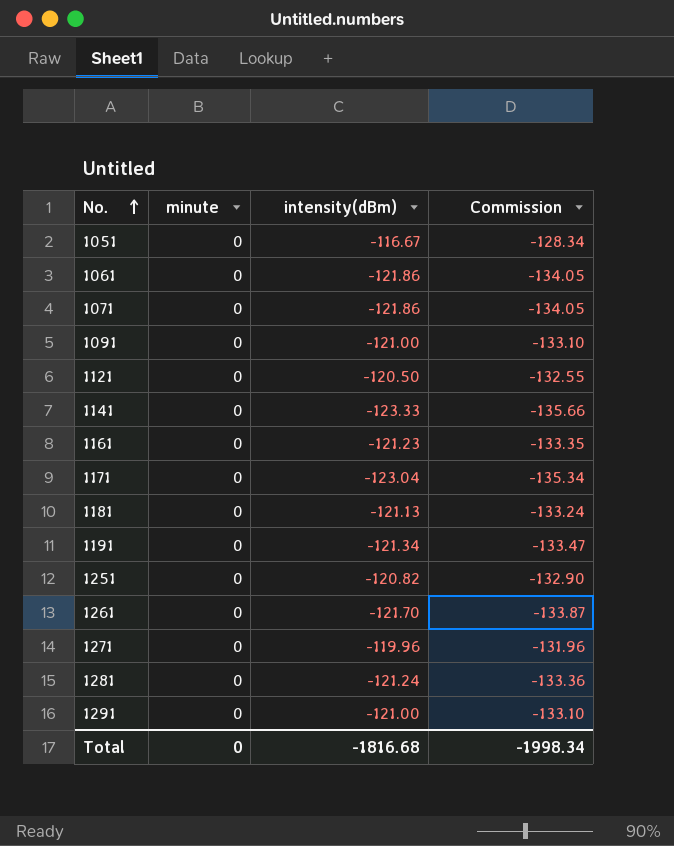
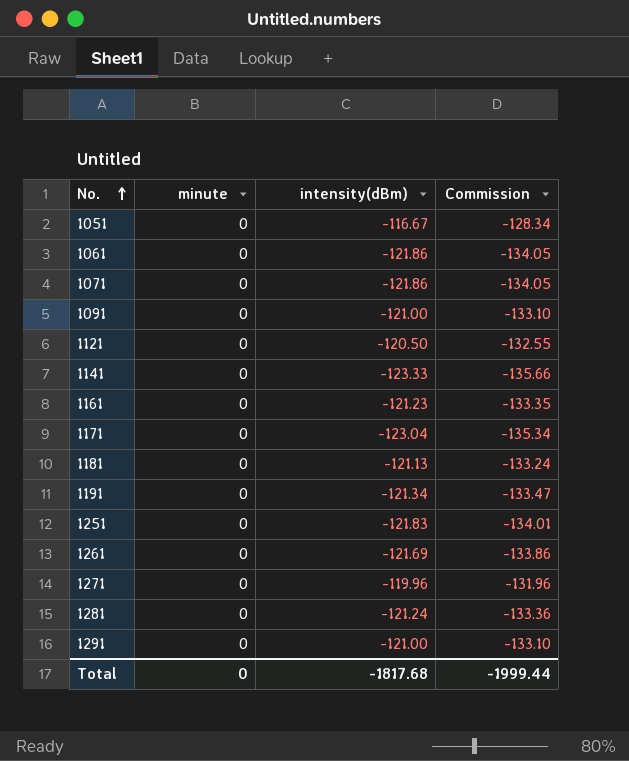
1251 | intensity(dBm): -120.82 -> -121.83
1251 | Commission: -132.90 -> -134.01
1261 | intensity(dBm): -121.70 -> -121.69
1261 | Commission: -133.87 -> -133.86
Total | intensity(dBm): -1816.68 -> -1817.68
Total | Commission: -1998.34 -> -1999.44

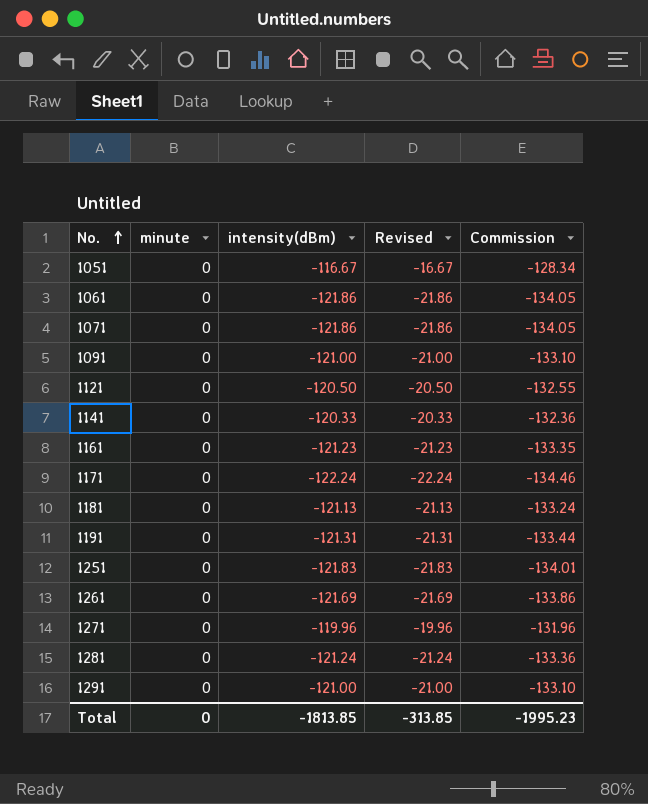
column Revised | formula: none -> [intensity(dBm)] + 100
1141 | intensity(dBm): -123.33 -> -120.33
1141 | Commission: -135.66 -> -132.36
1171 | intensity(dBm): -123.04 -> -122.24
1171 | Commission: -135.34 -> -134.46
1191 | intensity(dBm): -121.34 -> -121.31
1191 | Commission: -133.47 -> -133.44
Total | intensity(dBm): -1817.68 -> -1813.85
Total | Commission: -1999.44 -> -1995.23

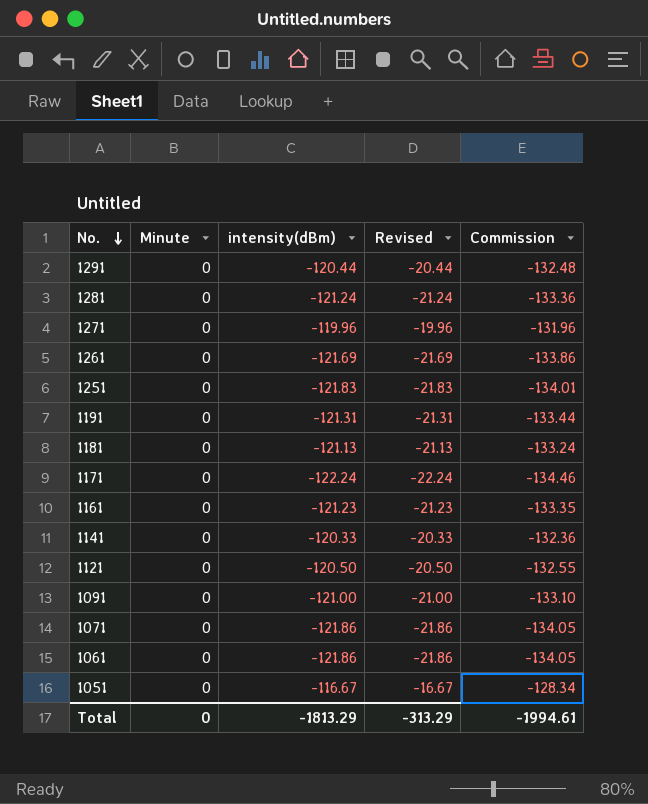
row order: No. ascending -> No. descending
column name: minute -> Minute
1291 | intensity(dBm): -121.00 -> -120.44
1291 | Revised: -21.00 -> -20.44
1291 | Commission: -133.10 -> -132.48
Total | intensity(dBm): -1813.85 -> -1813.29
Total | Revised: -313.85 -> -313.29
Total | Commission: -1995.23 -> -1994.61

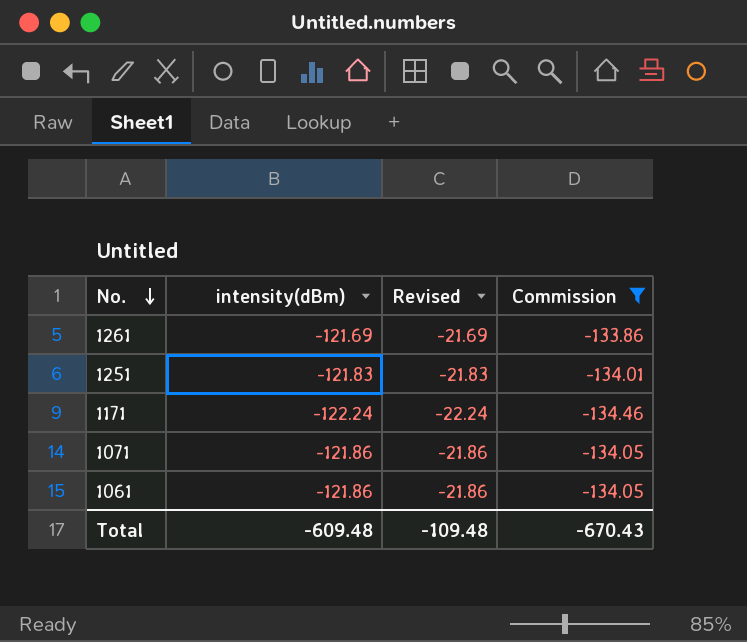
filter: none -> Commission <= -133.86
column Minute | position: 2 -> none
Total | intensity(dBm): -1813.29 -> -609.48
Total | Revised: -313.29 -> -109.48
Total | Commission: -1994.61 -> -670.43

